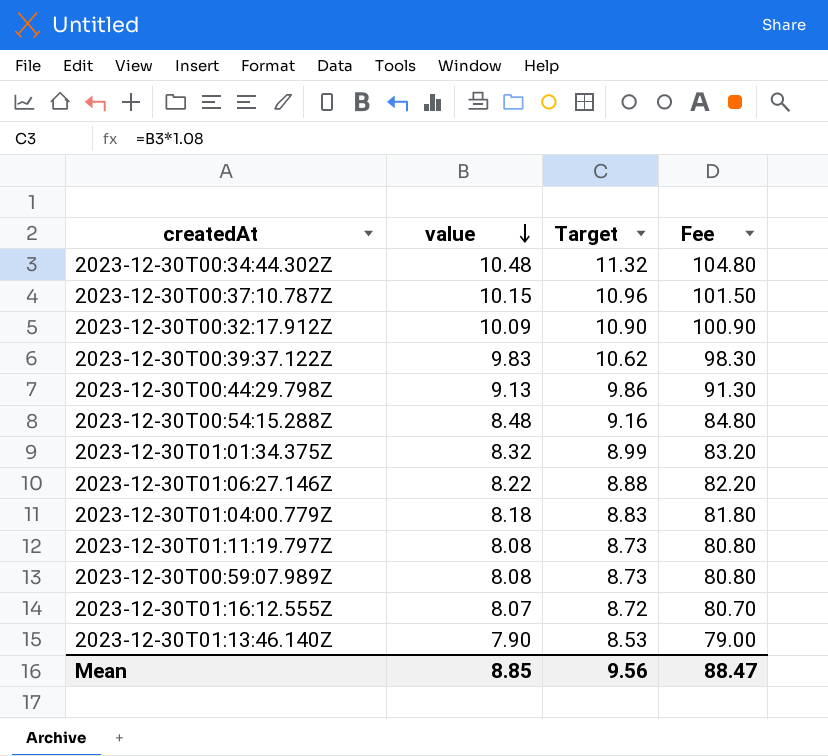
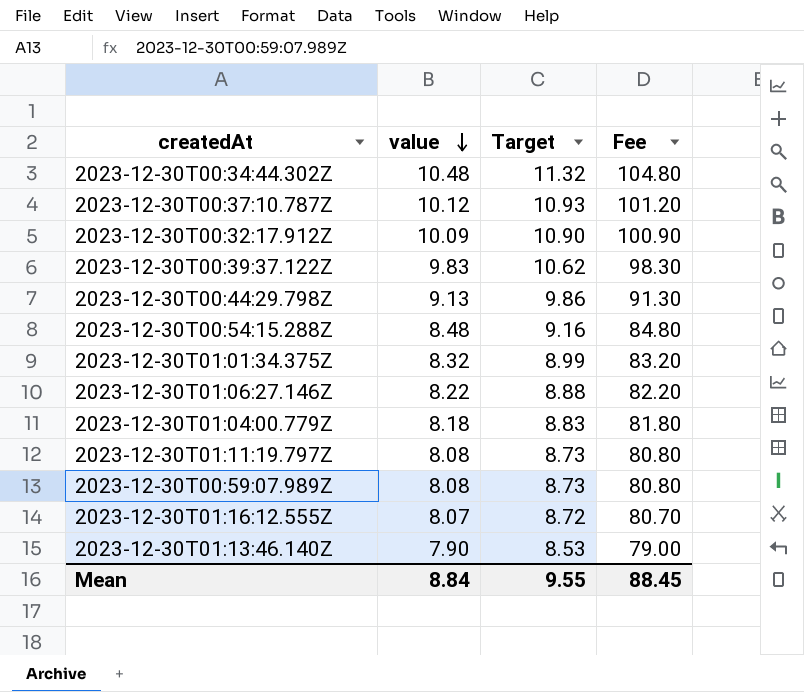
2023-12-30T00:37:10.787Z | value: 10.15 -> 10.12
2023-12-30T00:37:10.787Z | Target: 10.96 -> 10.93
2023-12-30T00:37:10.787Z | Fee: 101.50 -> 101.20
Mean | value: 8.85 -> 8.84
Mean | Target: 9.56 -> 9.55
Mean | Fee: 88.47 -> 88.45

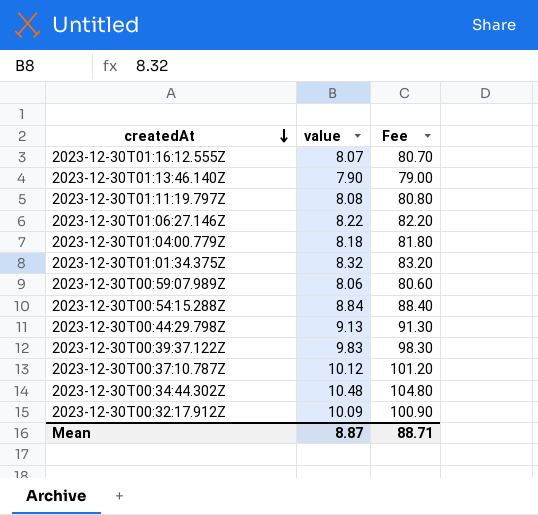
row order: value descending -> createdAt descending
column Target | formula: [value] * 1.08 -> none
2023-12-30T00:59:07.989Z | value: 8.08 -> 8.06
2023-12-30T00:59:07.989Z | Fee: 80.80 -> 80.60
2023-12-30T00:54:15.288Z | value: 8.48 -> 8.84
2023-12-30T00:54:15.288Z | Fee: 84.80 -> 88.40
Mean | value: 8.84 -> 8.87
Mean | Fee: 88.45 -> 88.71

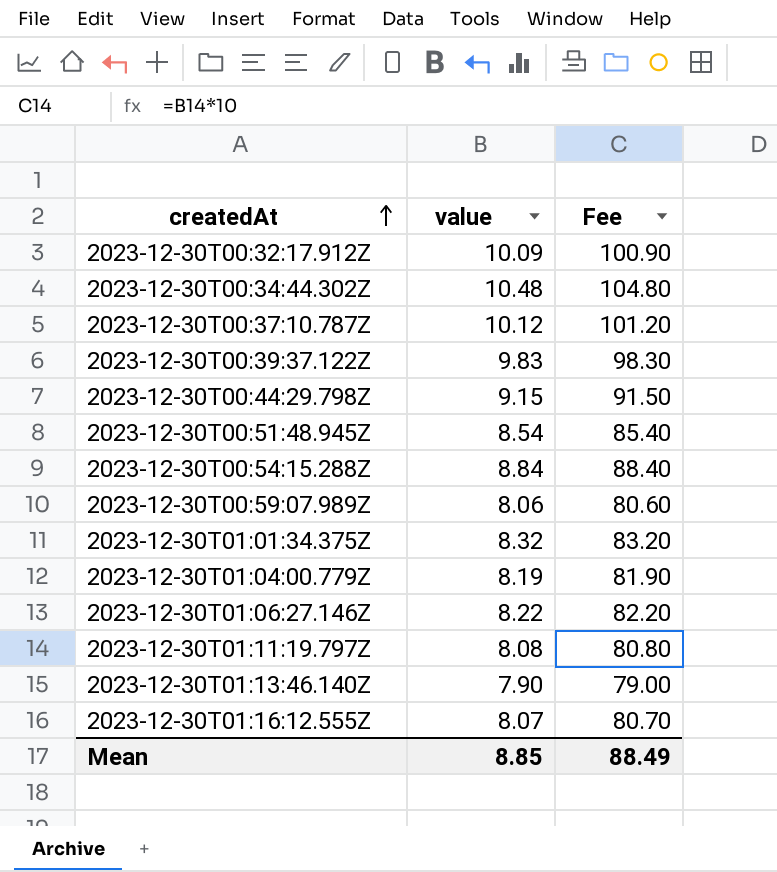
row order: createdAt descending -> createdAt ascending
2023-12-30T00:44:29.798Z | value: 9.13 -> 9.15
2023-12-30T00:44:29.798Z | Fee: 91.30 -> 91.50
row 2023-12-30T00:51:48.945Z: none -> 8.54 | 85.40
2023-12-30T01:04:00.779Z | value: 8.18 -> 8.19
2023-12-30T01:04:00.779Z | Fee: 81.80 -> 81.90
Mean | value: 8.87 -> 8.85
Mean | Fee: 88.71 -> 88.49

